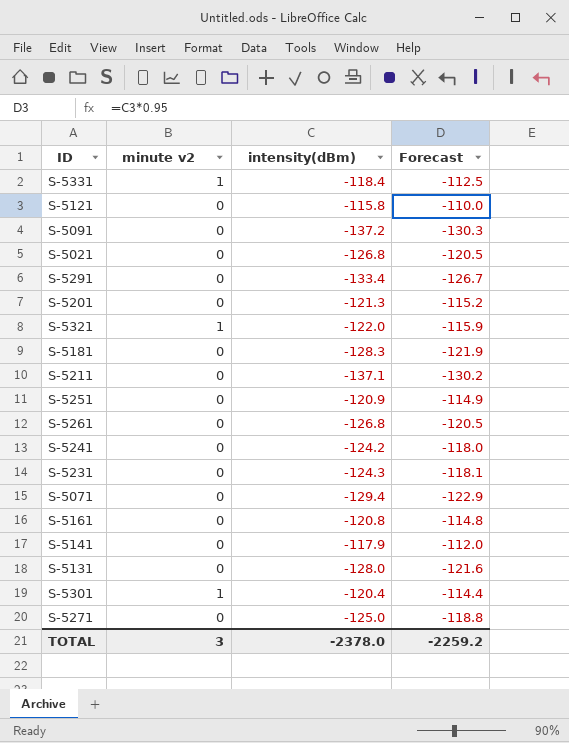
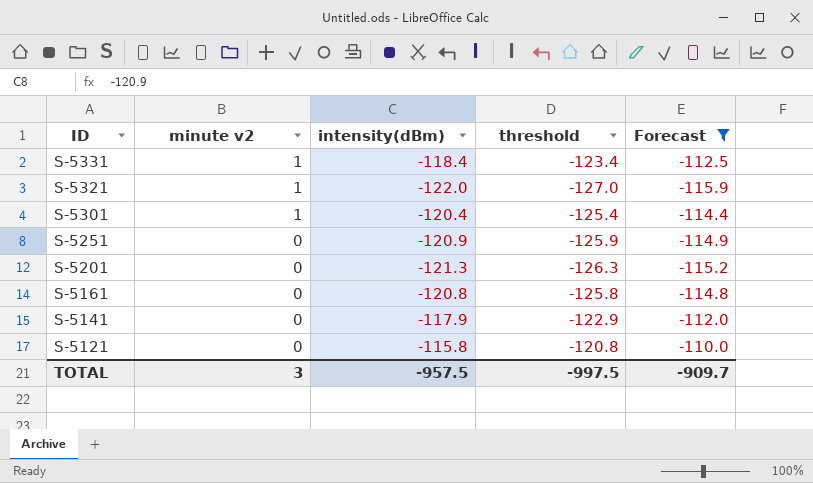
filter: none -> Forecast >= -115.9
row order: none -> ID descending
column threshold | formula: none -> [intensity(dBm)] - 5
TOTAL | intensity(dBm): -2378.0 -> -957.5
TOTAL | Forecast: -2259.2 -> -909.7

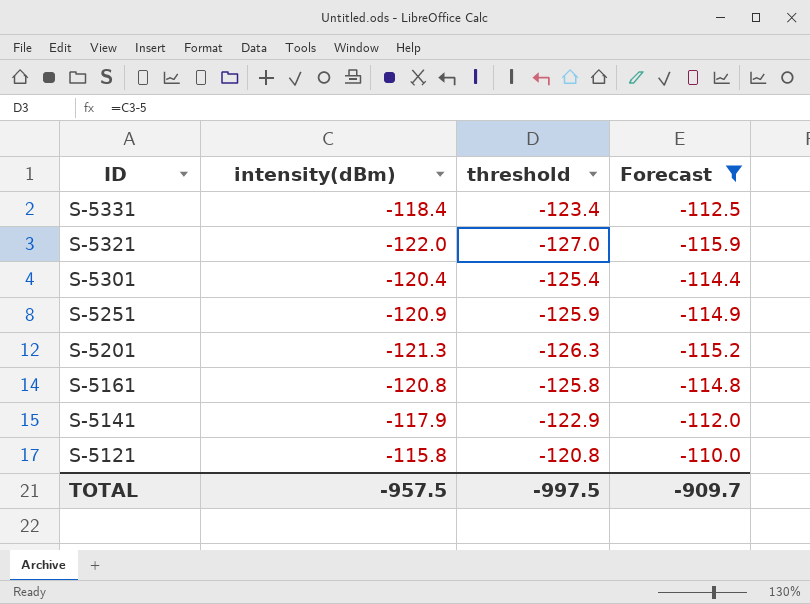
column minute v2 | position: 2 -> none

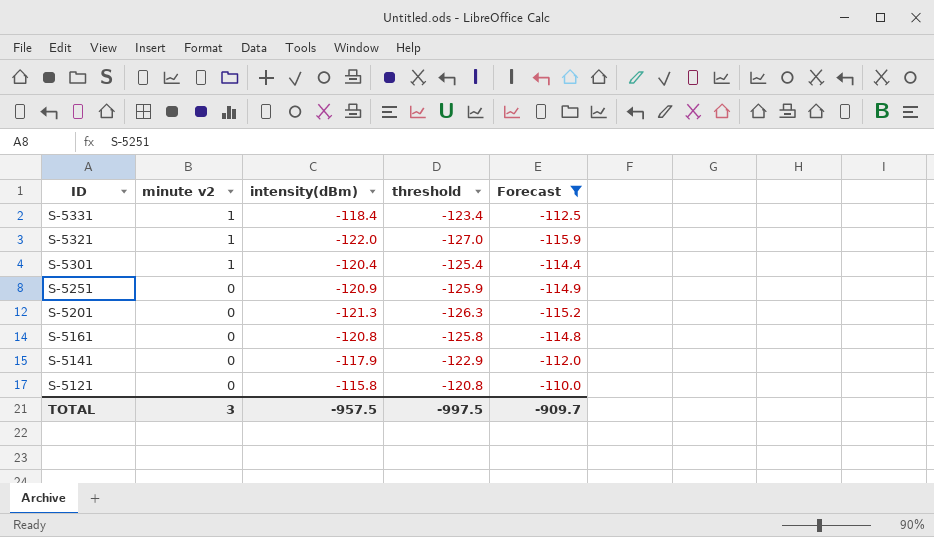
column minute v2 | position: none -> 2

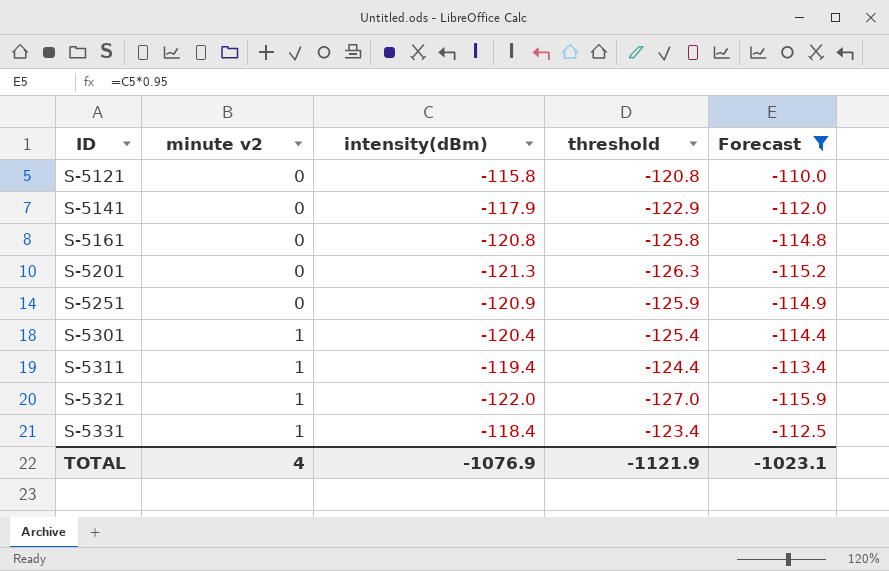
row order: ID descending -> ID ascending
row S-5311: none -> 1 | -119.4 | -124.4 | -113.4
TOTAL | minute v2: 3 -> 4
TOTAL | intensity(dBm): -957.5 -> -1076.9
TOTAL | threshold: -997.5 -> -1121.9
TOTAL | Forecast: -909.7 -> -1023.1

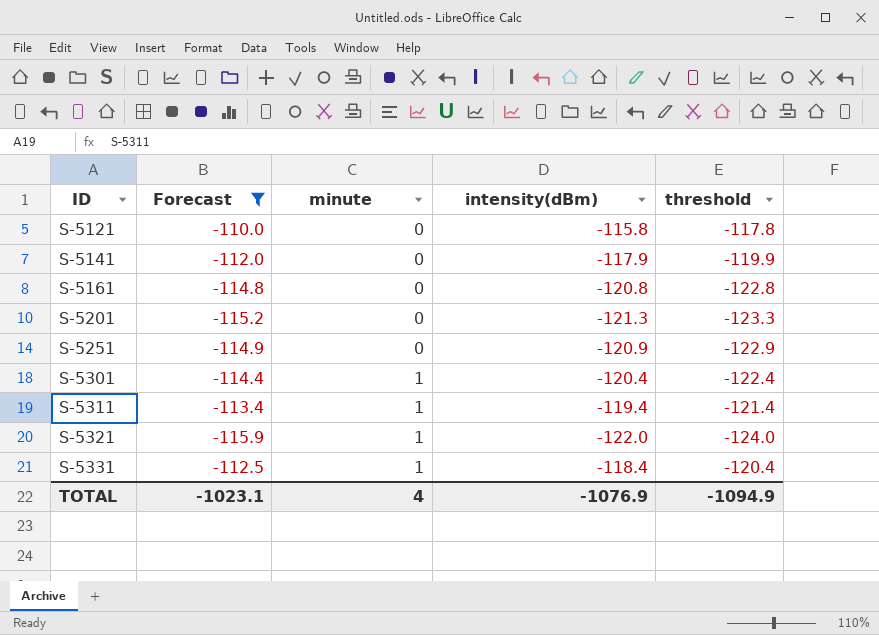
column Forecast | position: 5 -> 2
column name: minute v2 -> minute
column threshold | formula: [intensity(dBm)] - 5 -> [intensity(dBm)] - 2
TOTAL | threshold: -1121.9 -> -1094.9

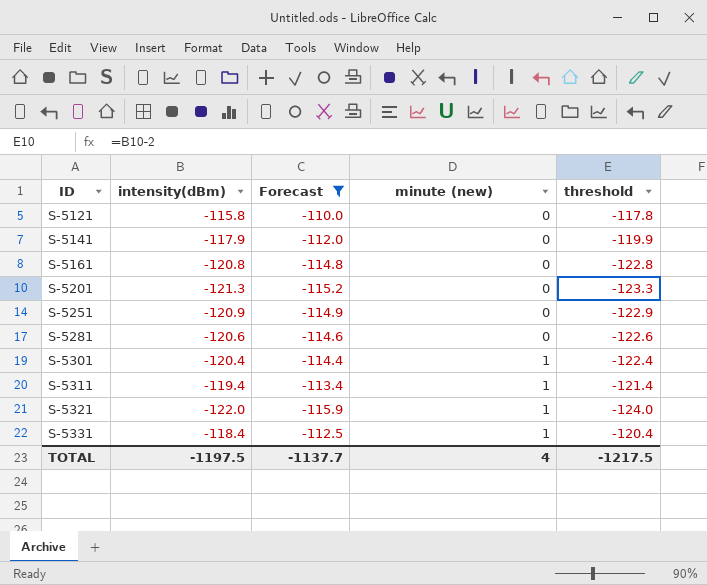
column intensity(dBm) | position: 4 -> 2
column name: minute -> minute (new)
row S-5281: none -> -120.6 | -114.6 | 0 | -122.6
TOTAL | intensity(dBm): -1076.9 -> -1197.5
TOTAL | Forecast: -1023.1 -> -1137.7
TOTAL | threshold: -1094.9 -> -1217.5

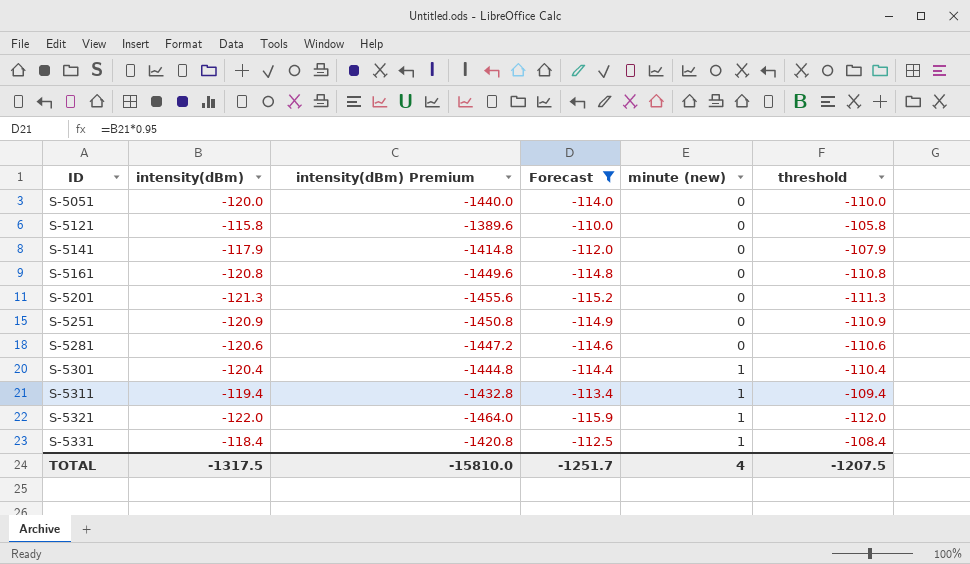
column intensity(dBm) Premium | formula: none -> [intensity(dBm)] * 12
column threshold | formula: [intensity(dBm)] - 2 -> [intensity(dBm)] + 10
row S-5051: none -> -120.0 | -1440.0 | -114.0 | 0 | -110.0
TOTAL | intensity(dBm): -1197.5 -> -1317.5
TOTAL | Forecast: -1137.7 -> -1251.7
TOTAL | threshold: -1217.5 -> -1207.5

